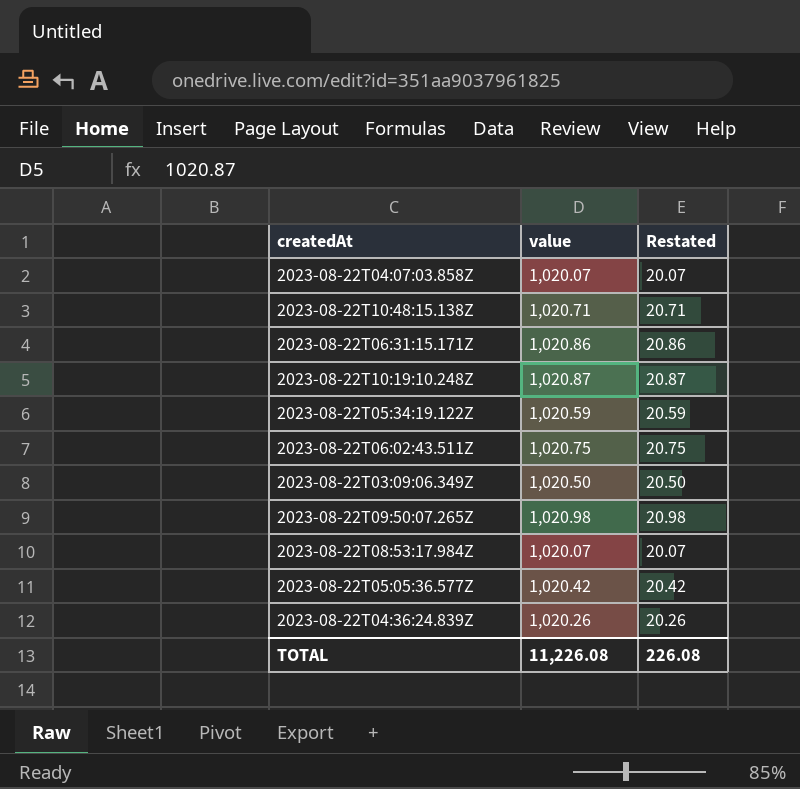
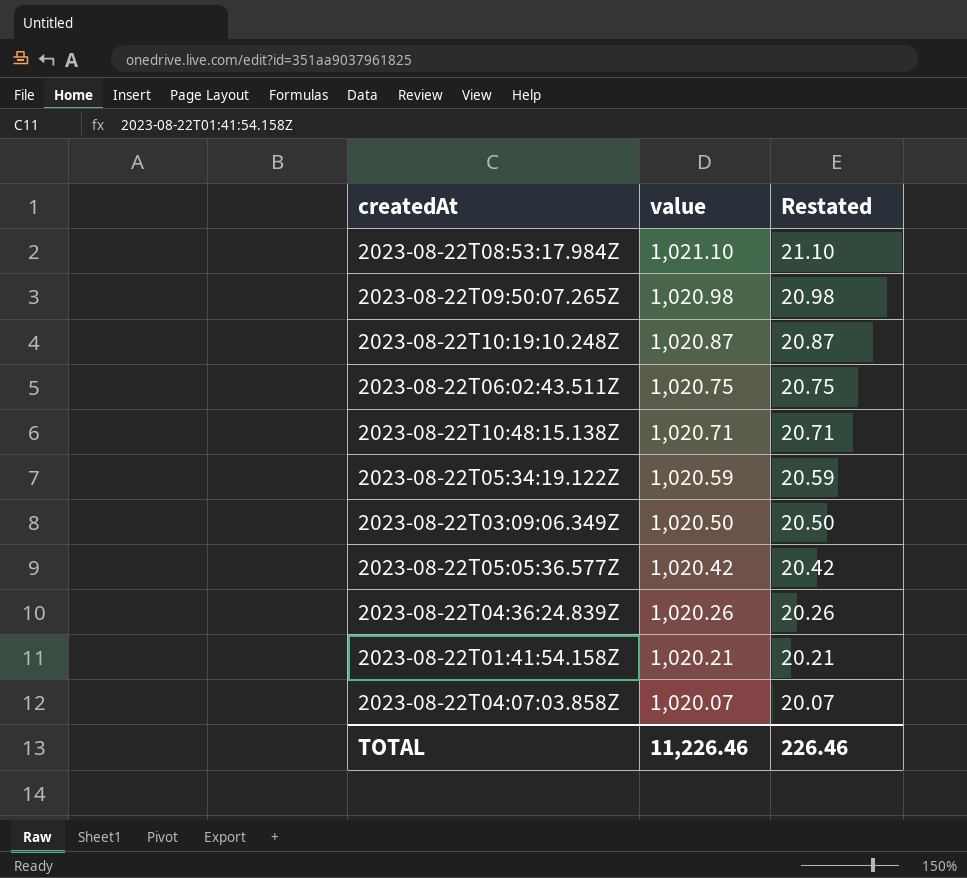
row order: none -> value descending
row 2023-08-22T06:31:15.171Z: 1,020.86 | 20.86 -> none
2023-08-22T08:53:17.984Z | value: 1,020.07 -> 1,021.10
2023-08-22T08:53:17.984Z | Restated: 20.07 -> 21.10
row 2023-08-22T01:41:54.158Z: none -> 1,020.21 | 20.21
TOTAL | value: 11,226.08 -> 11,226.46
TOTAL | Restated: 226.08 -> 226.46

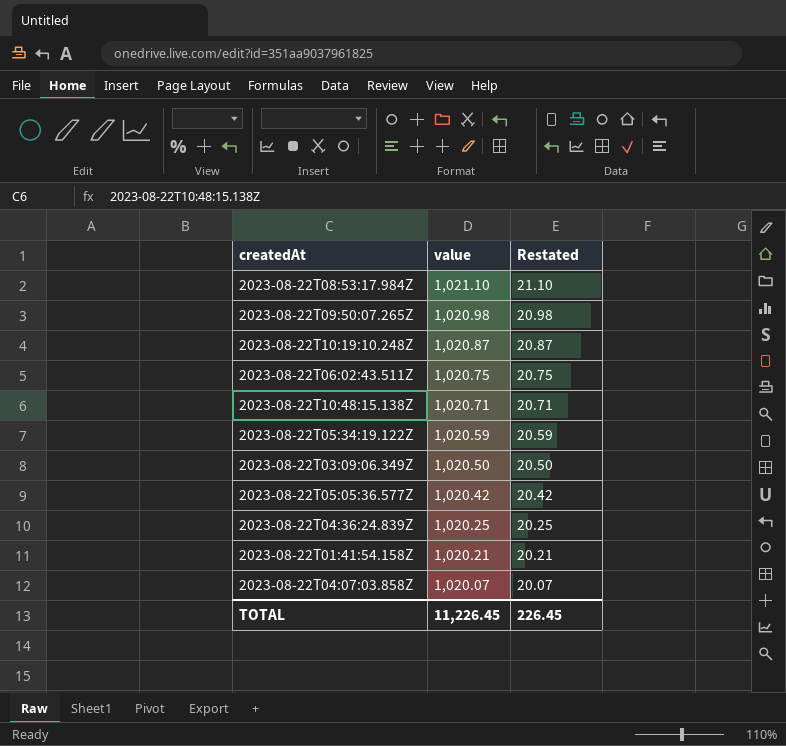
2023-08-22T04:36:24.839Z | value: 1,020.26 -> 1,020.25
2023-08-22T04:36:24.839Z | Restated: 20.26 -> 20.25
TOTAL | value: 11,226.46 -> 11,226.45
TOTAL | Restated: 226.46 -> 226.45

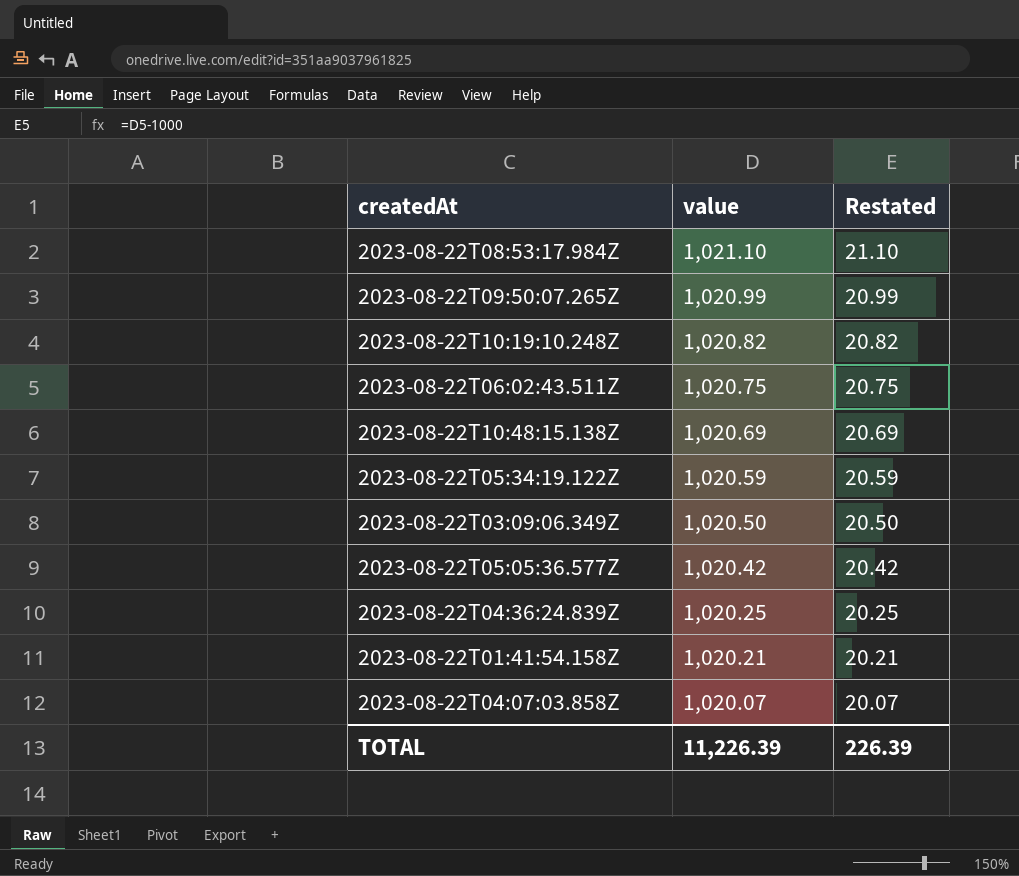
2023-08-22T09:50:07.265Z | value: 1,020.98 -> 1,020.99
2023-08-22T09:50:07.265Z | Restated: 20.98 -> 20.99
2023-08-22T10:19:10.248Z | value: 1,020.87 -> 1,020.82
2023-08-22T10:19:10.248Z | Restated: 20.87 -> 20.82
2023-08-22T10:48:15.138Z | value: 1,020.71 -> 1,020.69
2023-08-22T10:48:15.138Z | Restated: 20.71 -> 20.69
TOTAL | value: 11,226.45 -> 11,226.39
TOTAL | Restated: 226.45 -> 226.39

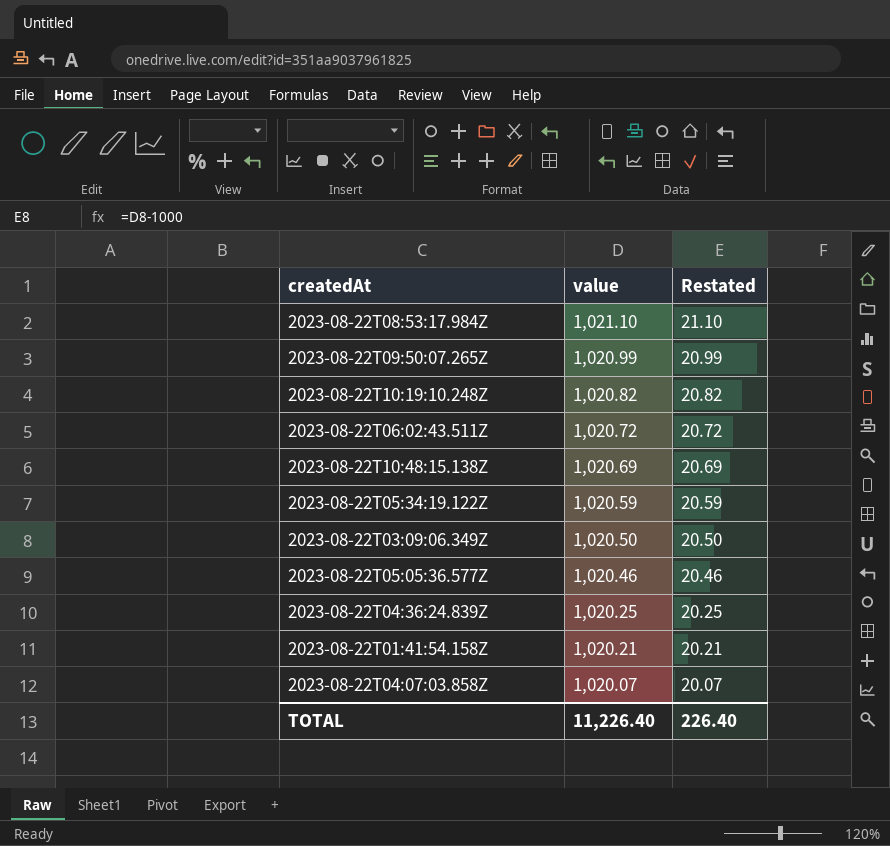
2023-08-22T06:02:43.511Z | value: 1,020.75 -> 1,020.72
2023-08-22T06:02:43.511Z | Restated: 20.75 -> 20.72
2023-08-22T05:05:36.577Z | value: 1,020.42 -> 1,020.46
2023-08-22T05:05:36.577Z | Restated: 20.42 -> 20.46
TOTAL | value: 11,226.39 -> 11,226.40
TOTAL | Restated: 226.39 -> 226.40

